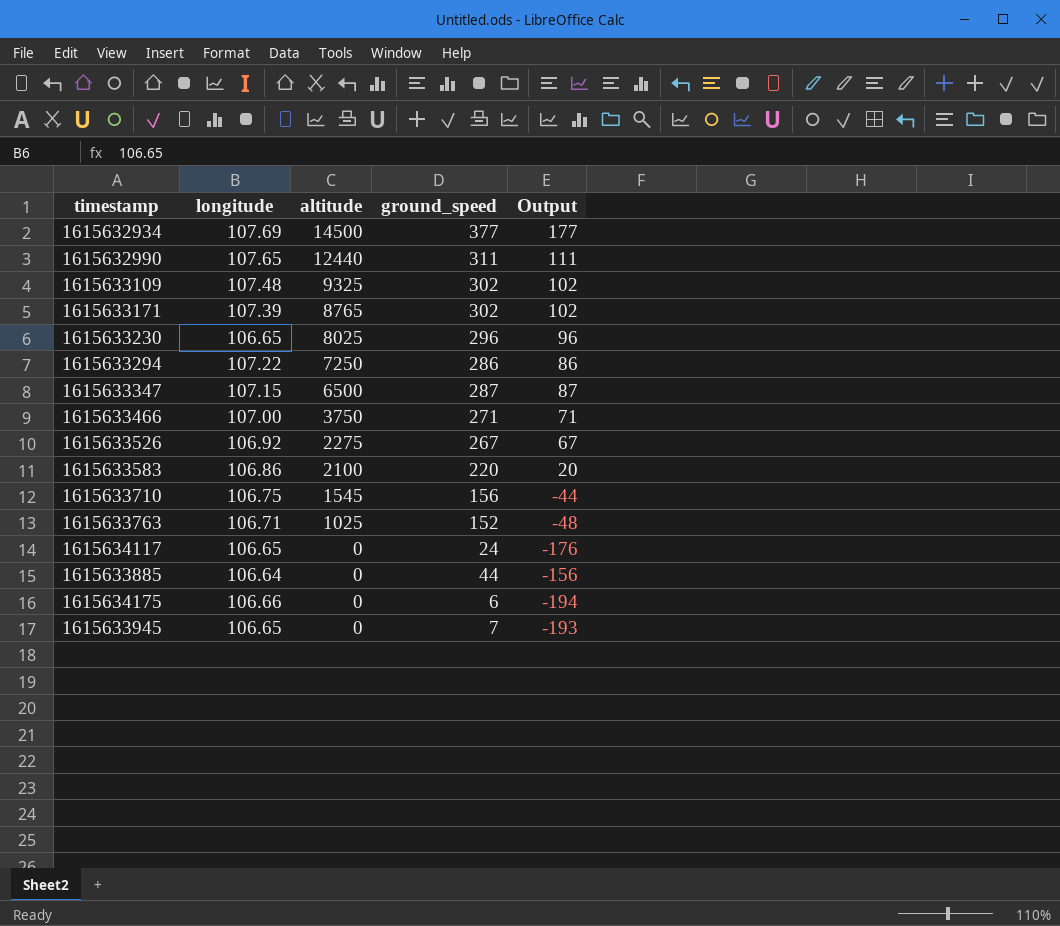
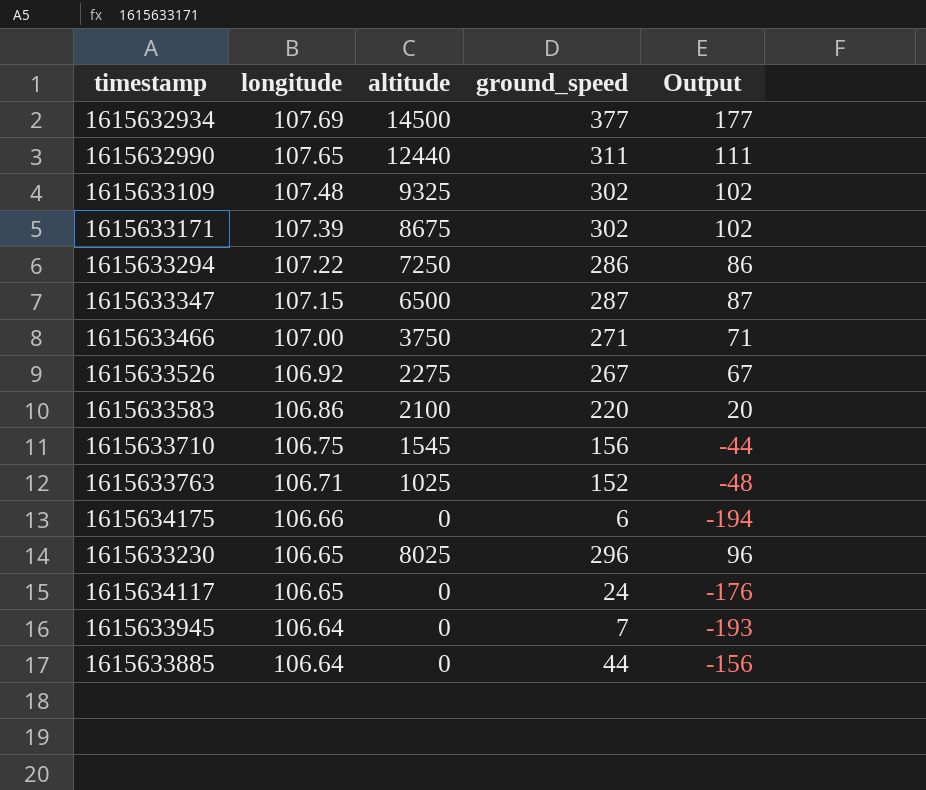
row order: altitude descending -> longitude descending
1615633171 | altitude: 8765 -> 8675
1615633945 | longitude: 106.65 -> 106.64

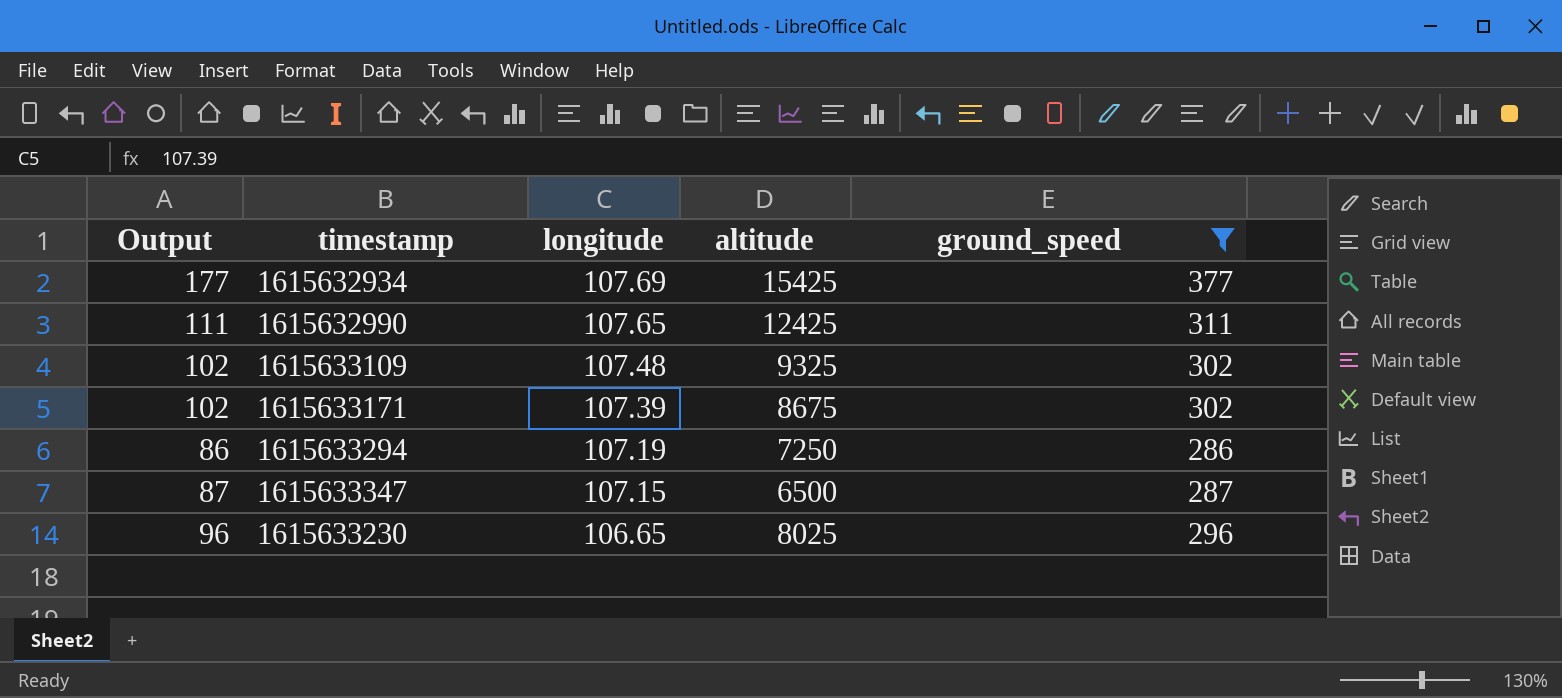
filter: none -> ground_speed >= 286
column Output | position: 5 -> 1
1615632934 | altitude: 14500 -> 15425
1615632990 | altitude: 12440 -> 12425
1615633294 | longitude: 107.22 -> 107.19

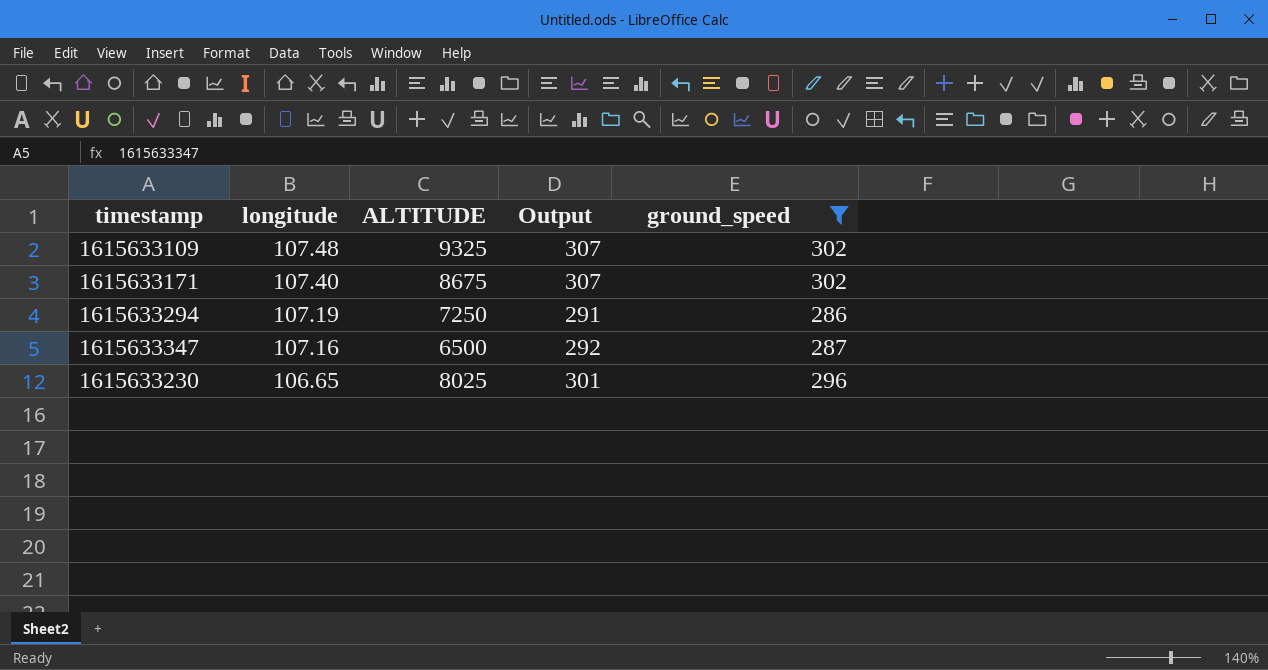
column name: altitude -> ALTITUDE
column Output | formula: [ground_speed] - 200 -> [ground_speed] + 5
column Output | position: 1 -> 4
row 1615632934: 177 | 107.69 | 15425 | 377 -> none
row 1615632990: 111 | 107.65 | 12425 | 311 -> none
1615633171 | longitude: 107.39 -> 107.40
1615633347 | longitude: 107.15 -> 107.16

